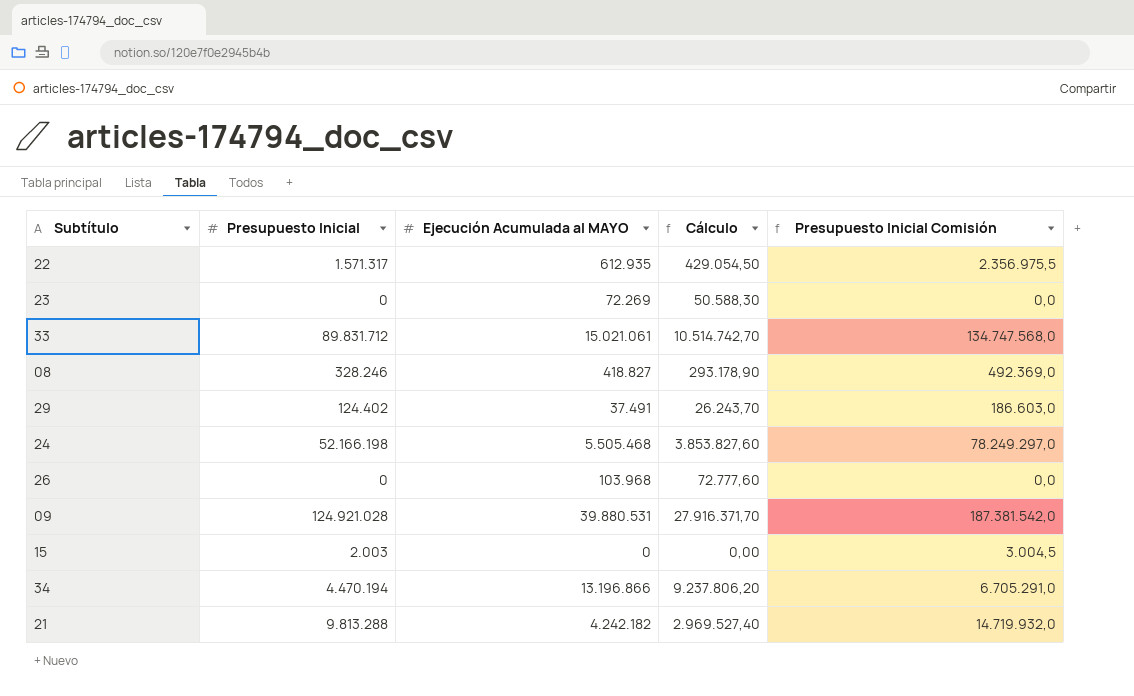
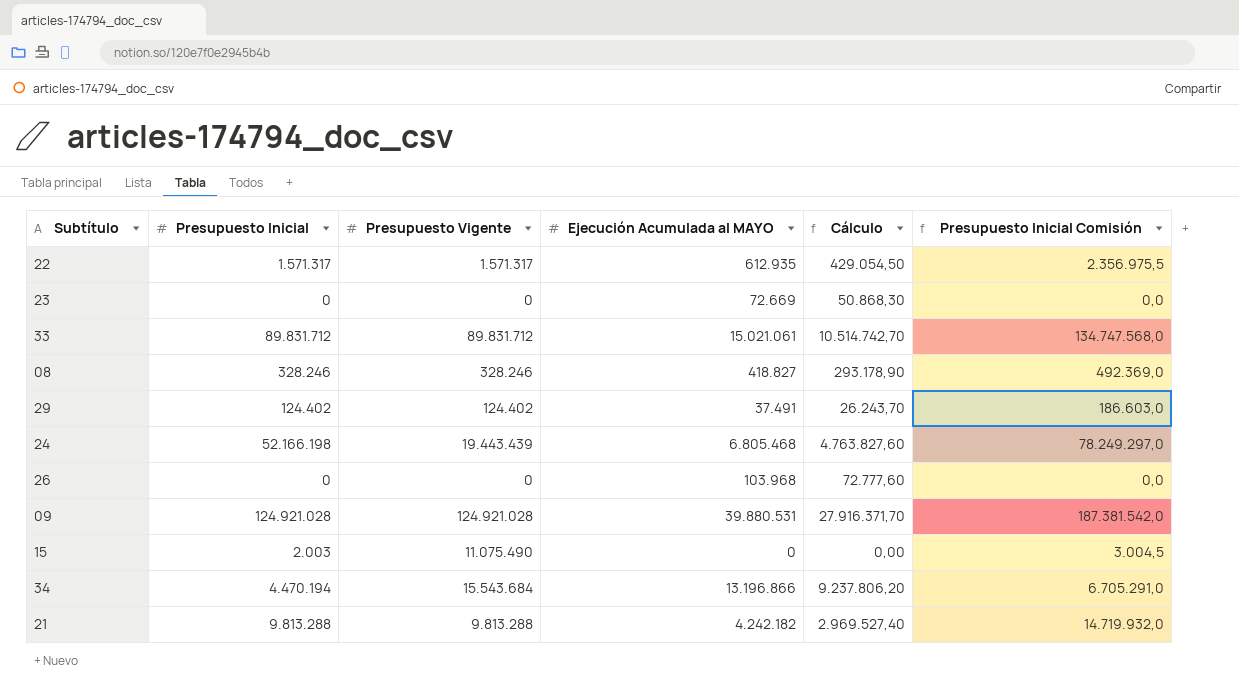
column Presupuesto Vigente | position: none -> 3
23 | Ejecución Acumulada al MAYO: 72.269 -> 72.669
23 | Cálculo: 50.588,30 -> 50.868,30
24 | Ejecución Acumulada al MAYO: 5.505.468 -> 6.805.468
24 | Cálculo: 3.853.827,60 -> 4.763.827,60

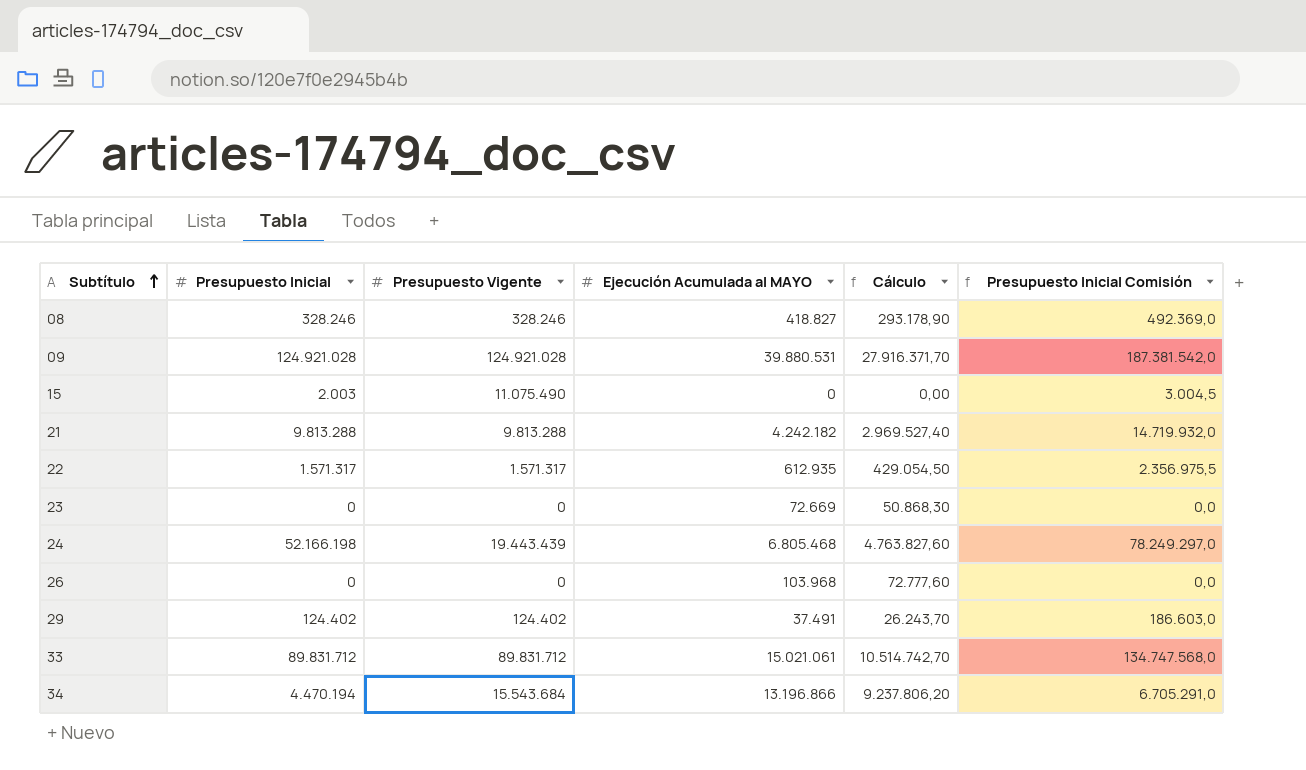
row order: none -> Subtítulo ascending

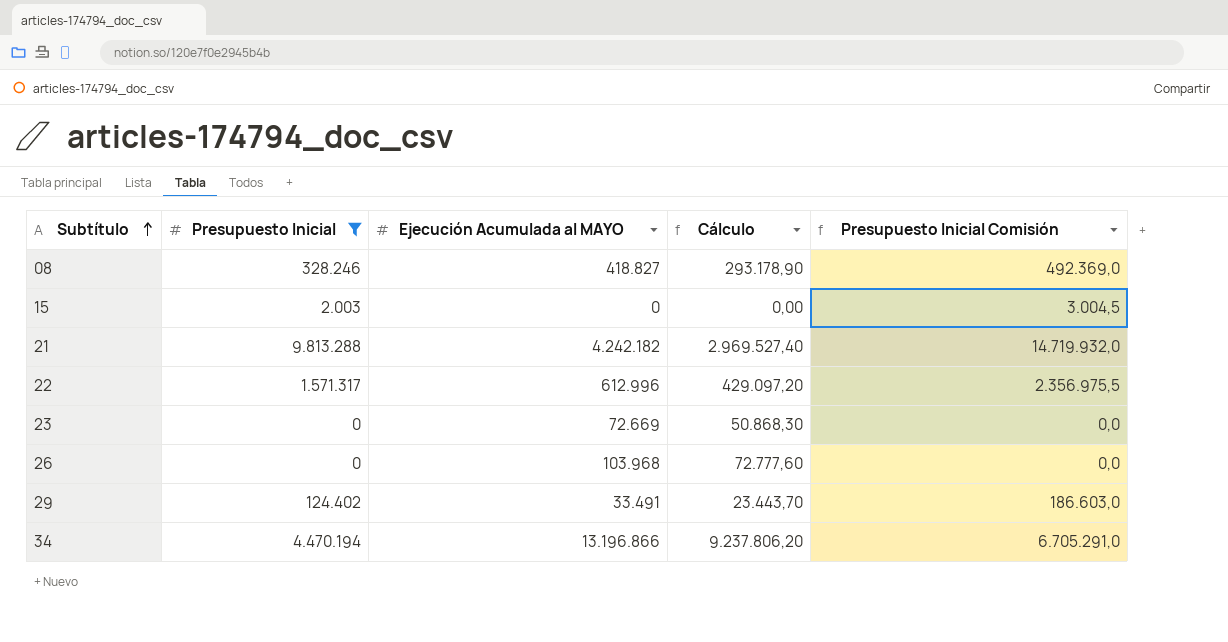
filter: none -> Presupuesto Inicial <= 9.813.288
column Presupuesto Vigente | position: 3 -> none
22 | Ejecución Acumulada al MAYO: 612.935 -> 612.996
22 | Cálculo: 429.054,50 -> 429.097,20
29 | Ejecución Acumulada al MAYO: 37.491 -> 33.491
29 | Cálculo: 26.243,70 -> 23.443,70

